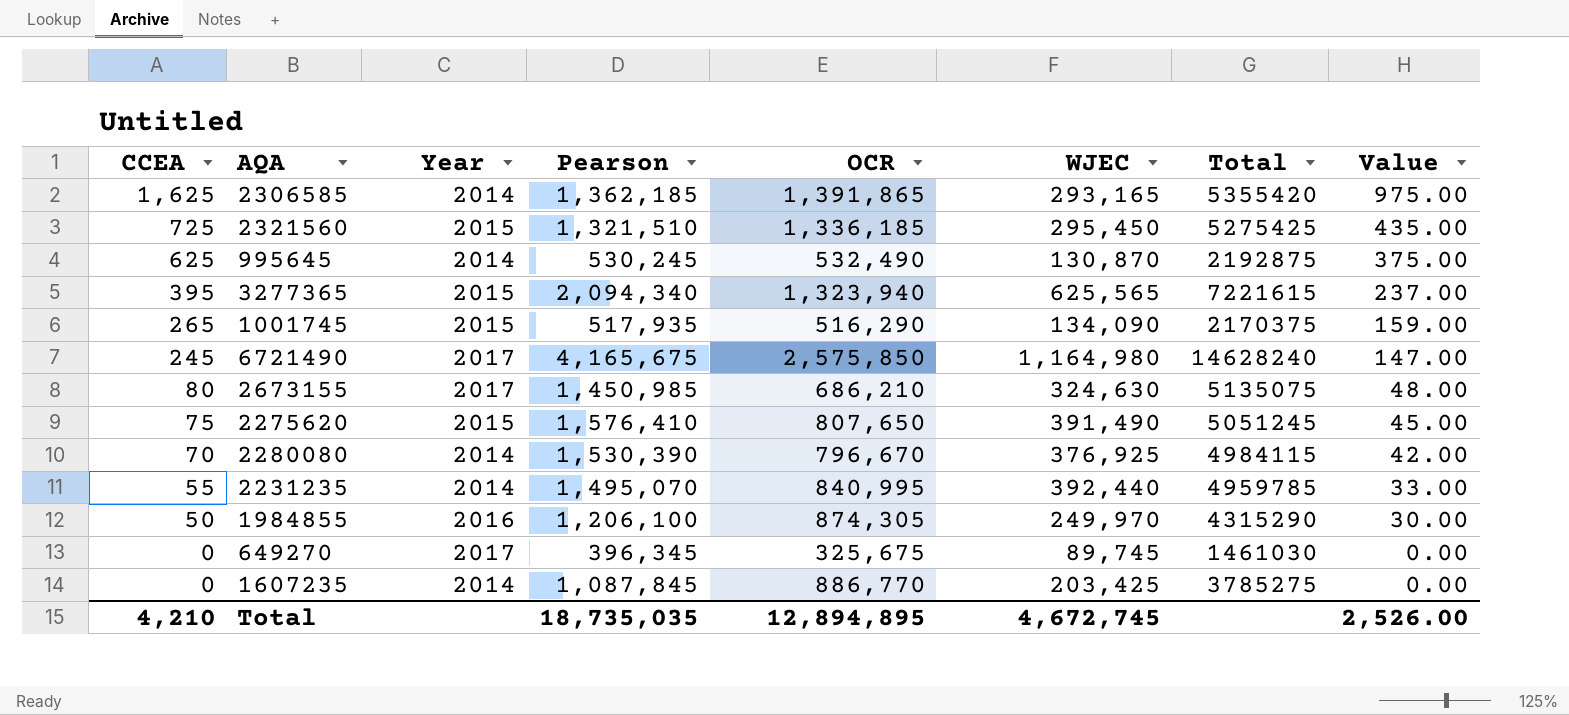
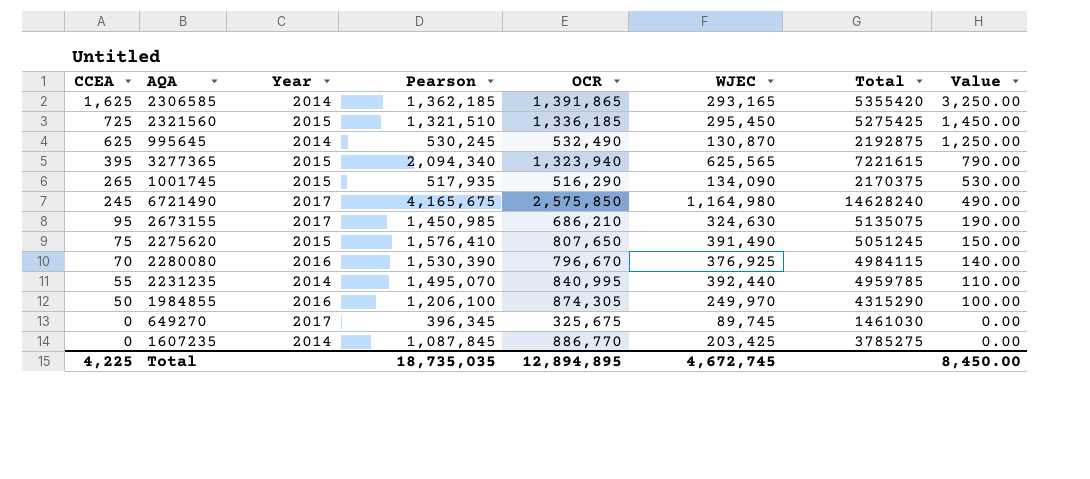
column Value | formula: [CCEA] * 0.6 -> [CCEA] * 2
2673155 | CCEA: 80 -> 95
2280080 | Year: 2014 -> 2016
Total | CCEA: 4,210 -> 4,225
Total | Value: 2,526.00 -> 8,450.00

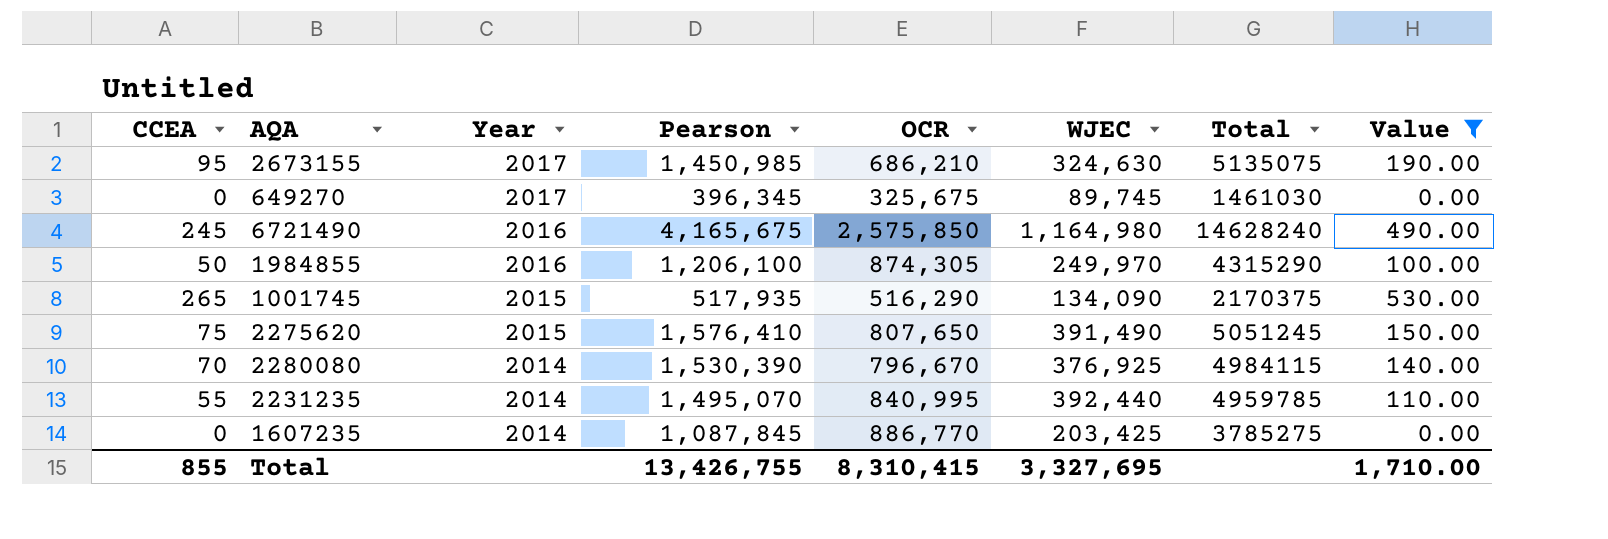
filter: none -> Value <= 530.00
row order: CCEA descending -> Year descending
6721490 | Year: 2017 -> 2016
2280080 | Year: 2016 -> 2014
Total | CCEA: 4,225 -> 855
Total | Pearson: 18,735,035 -> 13,426,755
Total | OCR: 12,894,895 -> 8,310,415
Total | WJEC: 4,672,745 -> 3,327,695
Total | Value: 8,450.00 -> 1,710.00

